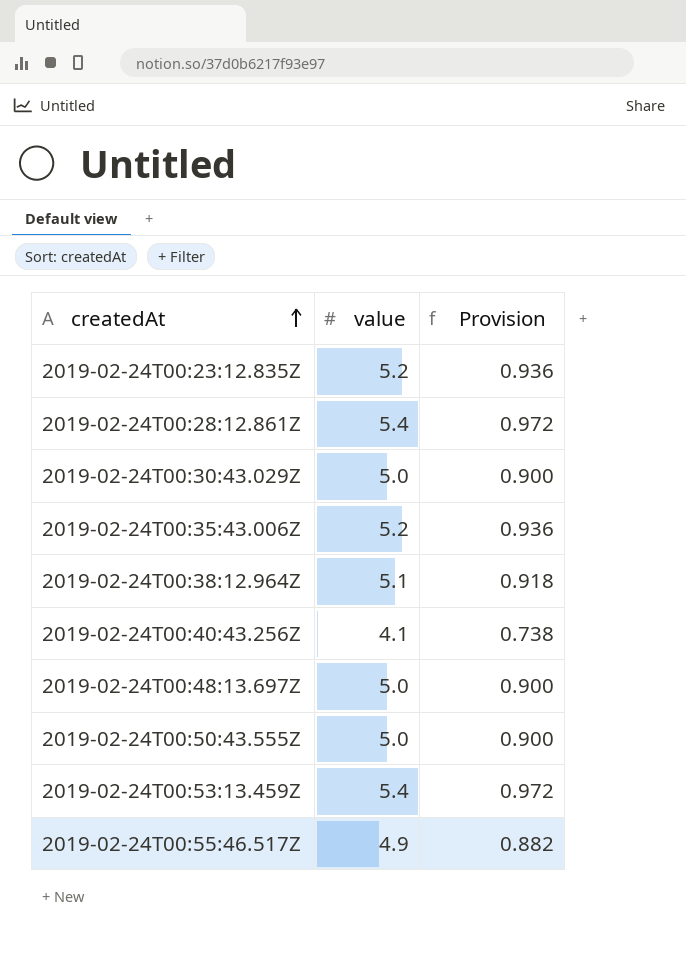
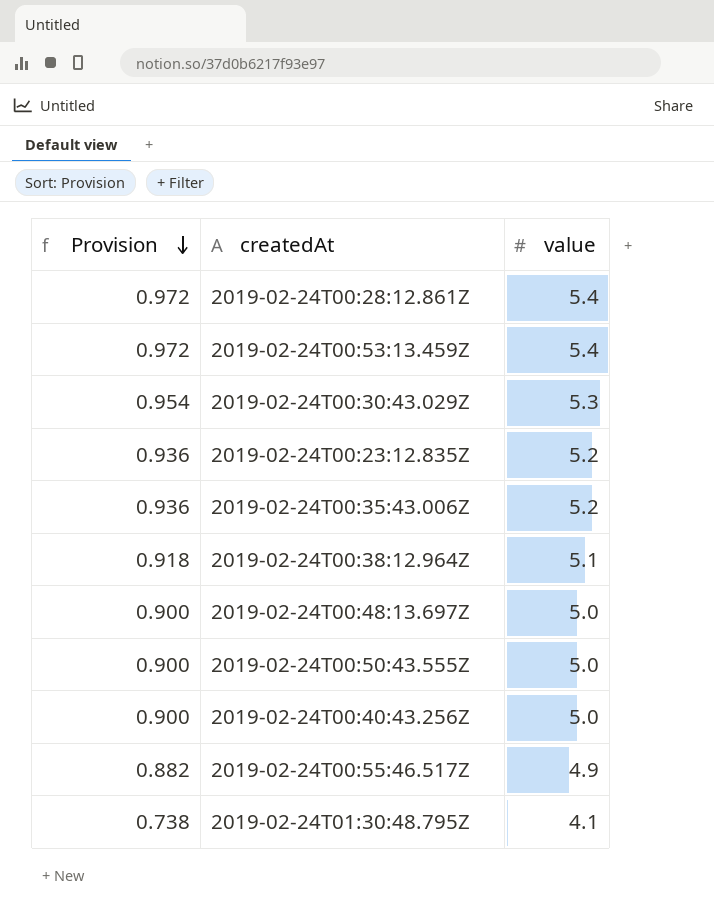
row order: createdAt ascending -> Provision descending
column Provision | position: 3 -> 1
2019-02-24T00:30:43.029Z | Provision: 0.900 -> 0.954
2019-02-24T00:30:43.029Z | value: 5.0 -> 5.3
2019-02-24T00:40:43.256Z | Provision: 0.738 -> 0.900
2019-02-24T00:40:43.256Z | value: 4.1 -> 5.0
row 2019-02-24T01:30:48.795Z: none -> 0.738 | 4.1

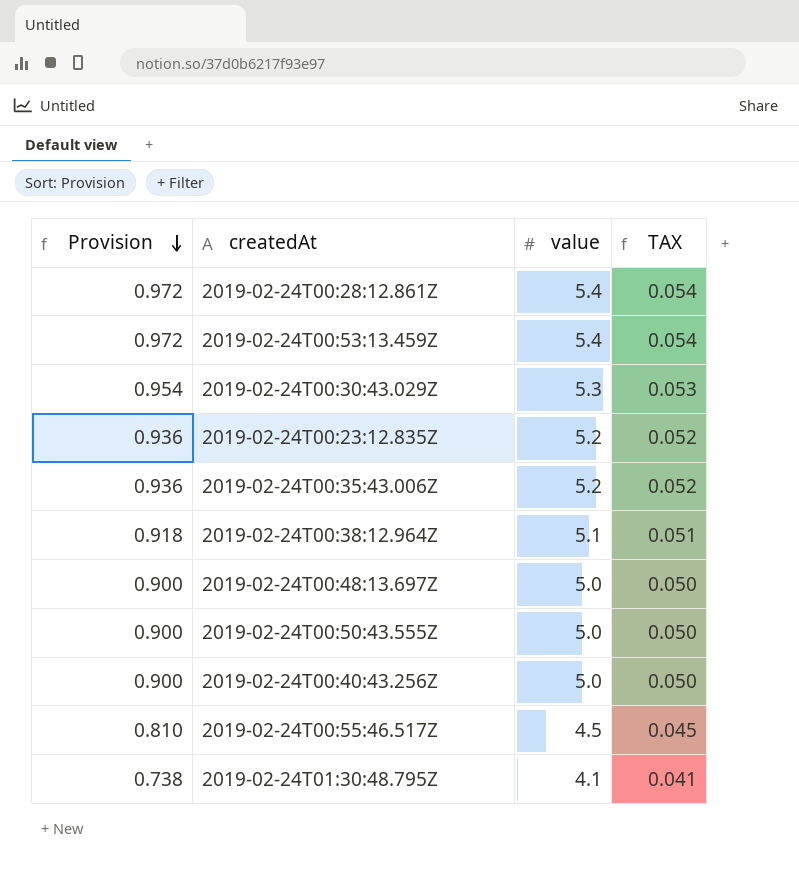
column TAX | formula: none -> [value] * 0.01
2019-02-24T00:55:46.517Z | Provision: 0.882 -> 0.810
2019-02-24T00:55:46.517Z | value: 4.9 -> 4.5

